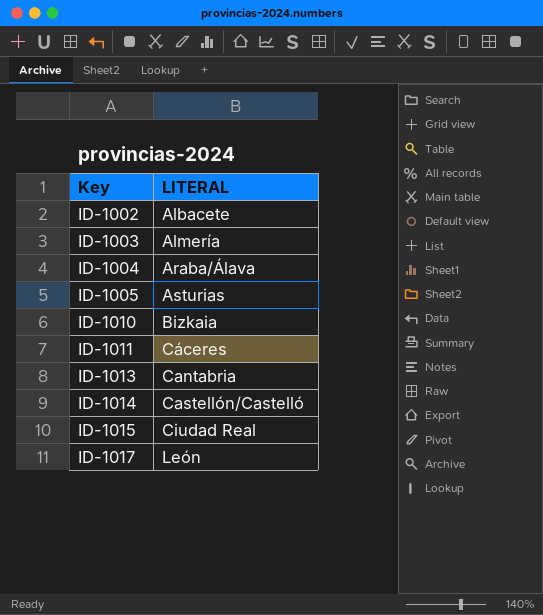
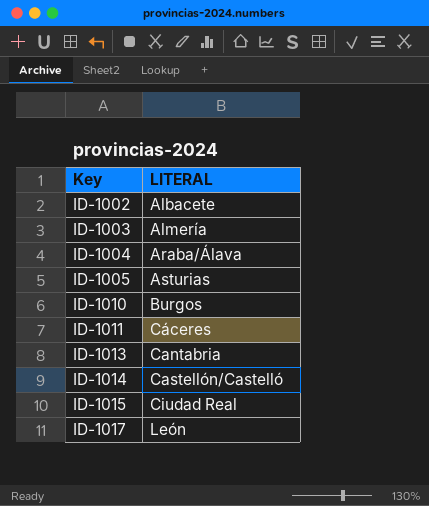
ID-1010 | LITERAL: Bizkaia -> Burgos

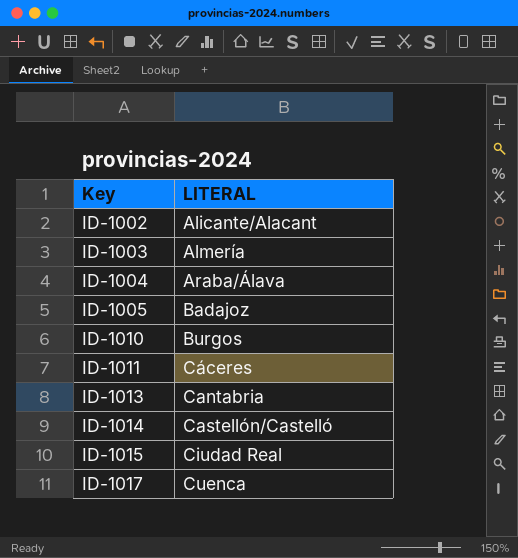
ID-1002 | LITERAL: Albacete -> Alicante/Alacant
ID-1005 | LITERAL: Asturias -> Badajoz
ID-1017 | LITERAL: León -> Cuenca

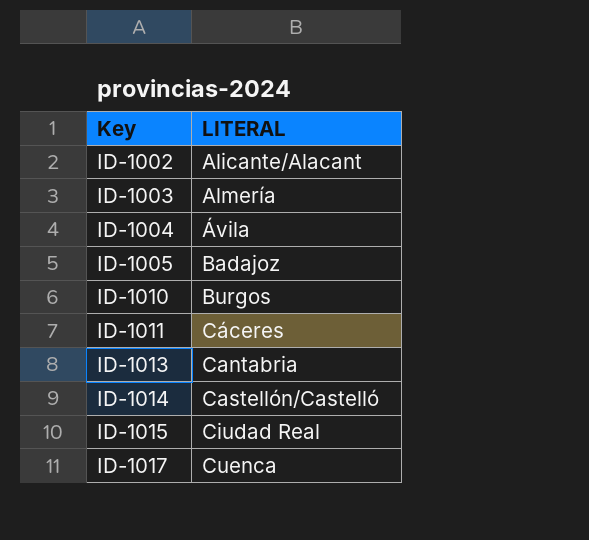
ID-1004 | LITERAL: Araba/Álava -> Ávila

